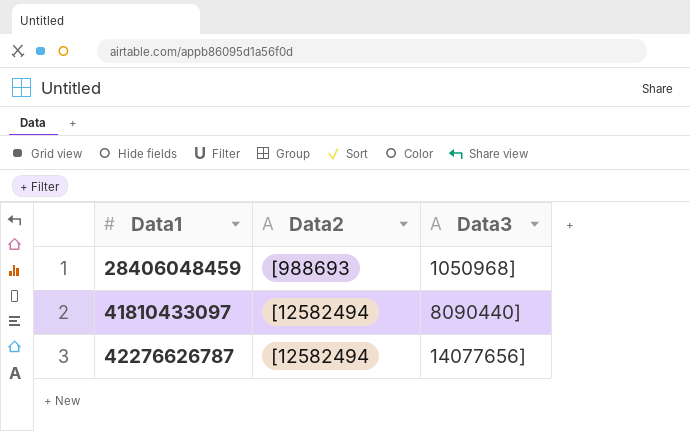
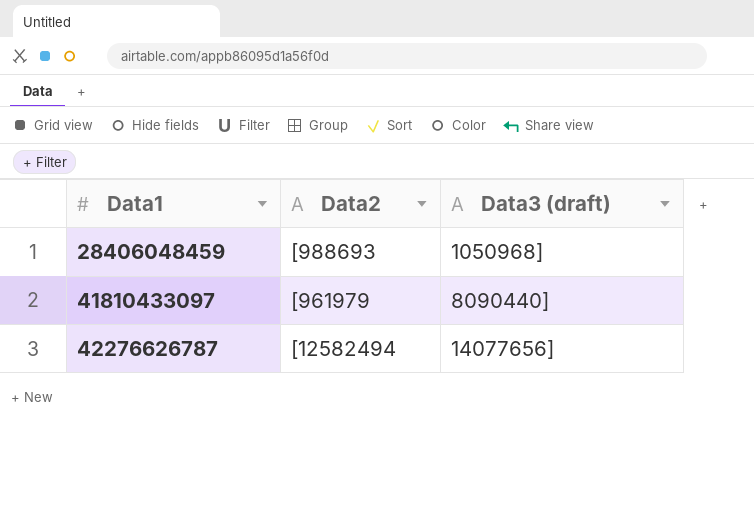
column name: Data3 -> Data3 (draft)
41810433097 | Data2: [12582494 -> [961979

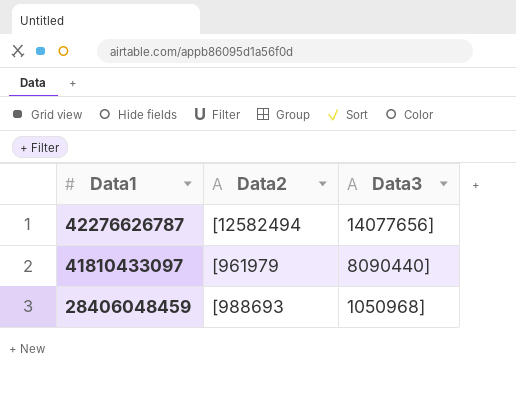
row order: Data1 ascending -> Data1 descending
column name: Data3 (draft) -> Data3

